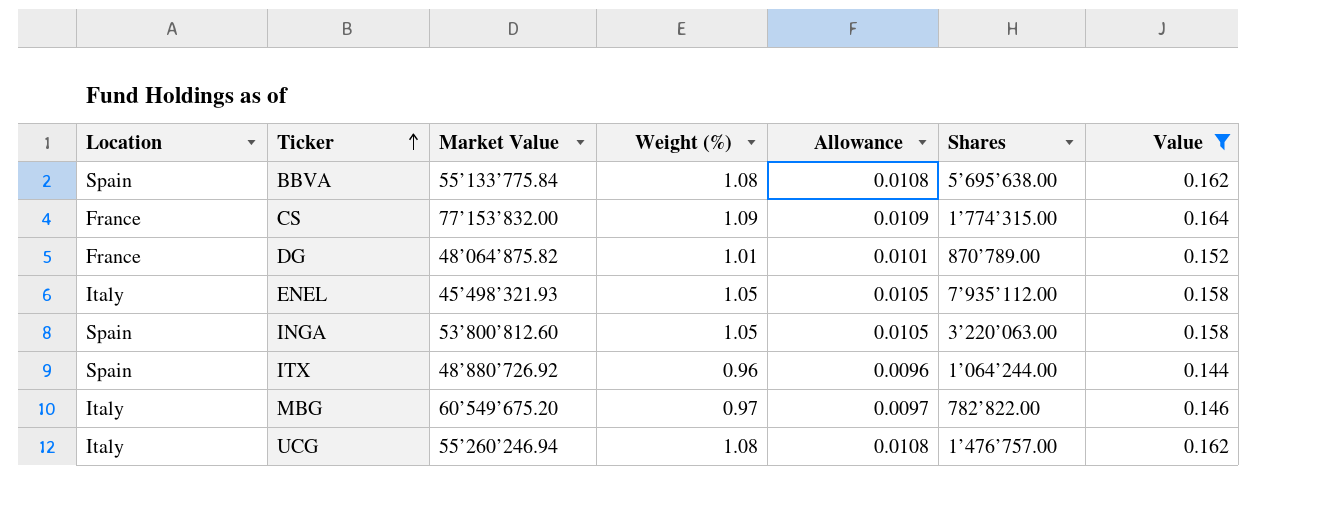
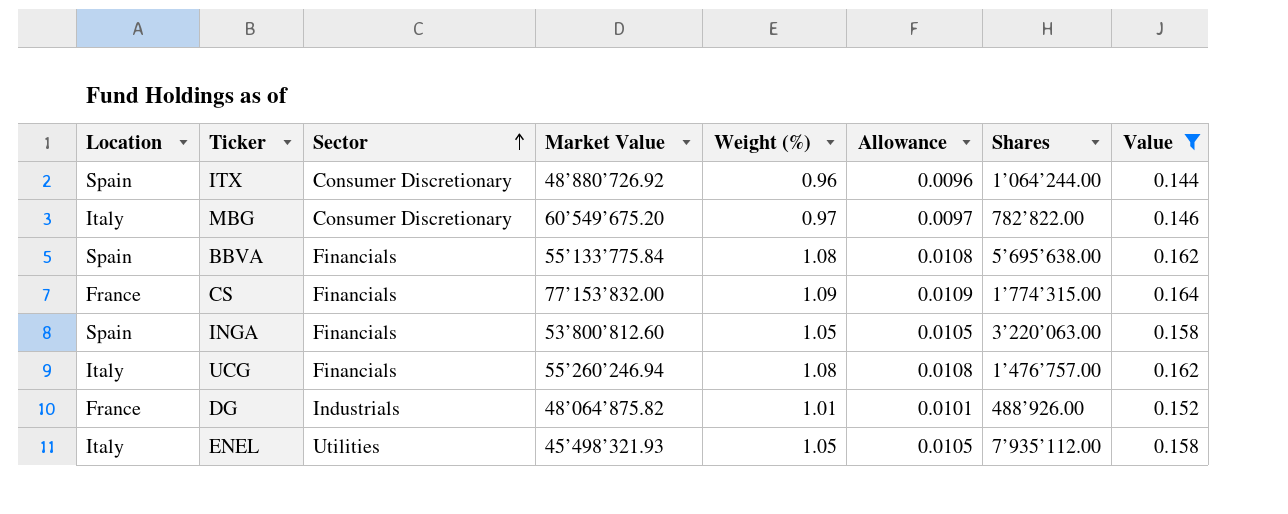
row order: Ticker ascending -> Sector ascending
column Sector | position: none -> 3
DG | Shares: 870’789.00 -> 488’926.00

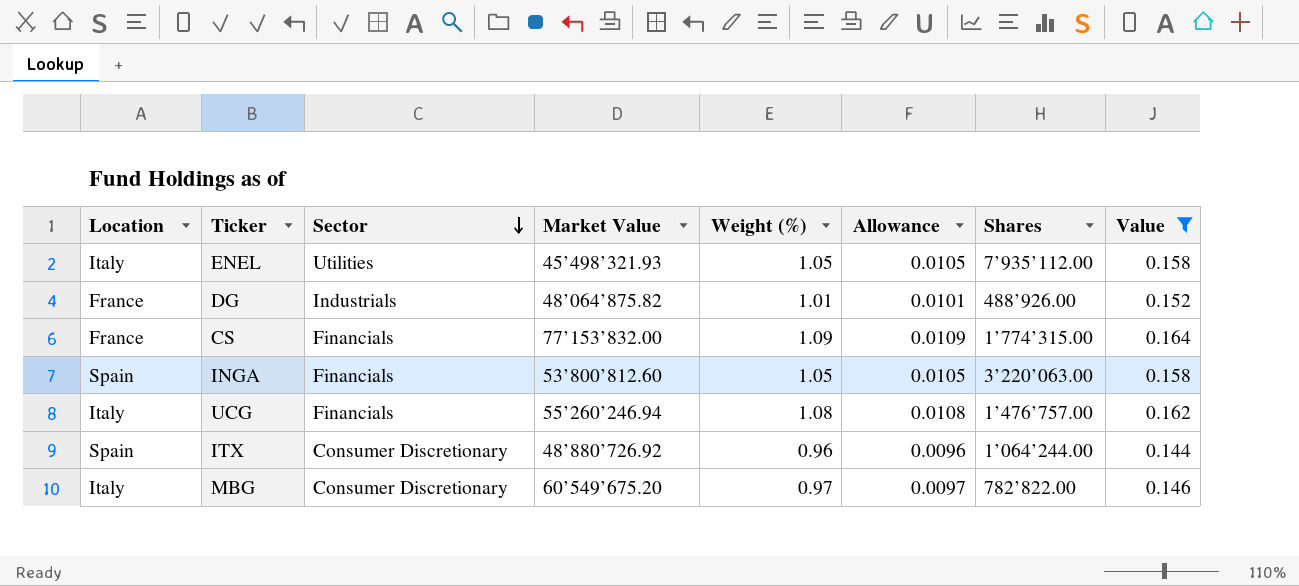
row order: Sector ascending -> Sector descending
row BBVA: Spain | Financials | 55’133’775.84 | 1.08 | 0.0108 | 5’695’638.00 | 0.162 -> none

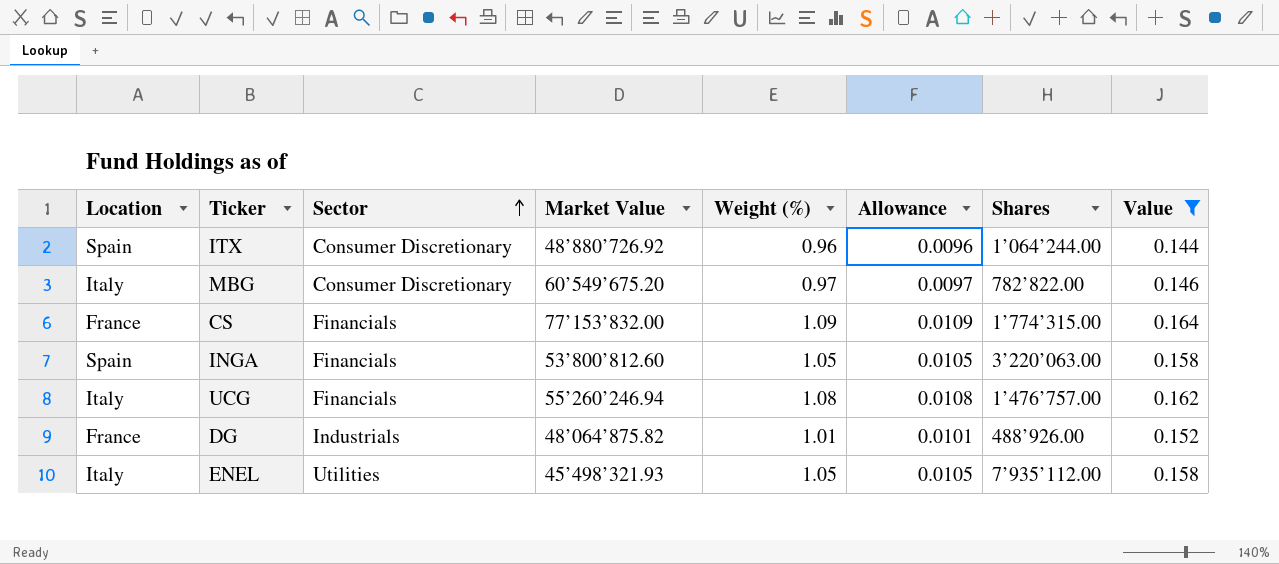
row order: Sector descending -> Sector ascending

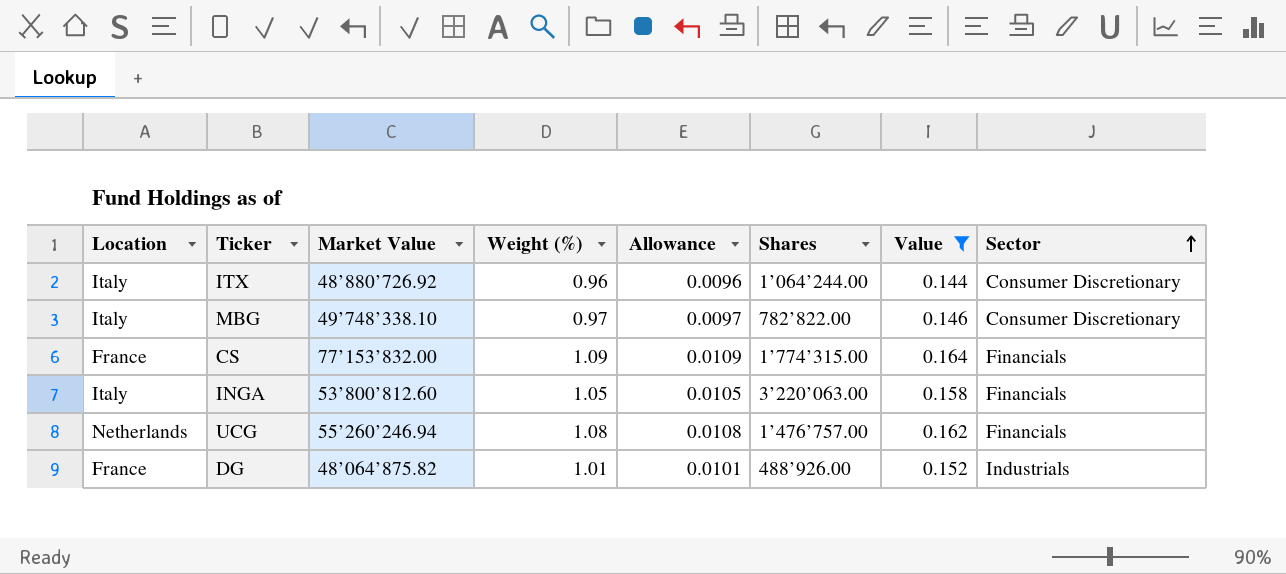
column Sector | position: 3 -> 8
row ENEL: Italy | Utilities | 45’498’321.93 | 1.05 | 0.0105 | 7’935’112.00 | 0.158 -> none
ITX | Location: Spain -> Italy
MBG | Market Value: 60’549’675.20 -> 49’748’338.10
INGA | Location: Spain -> Italy
UCG | Location: Italy -> Netherlands

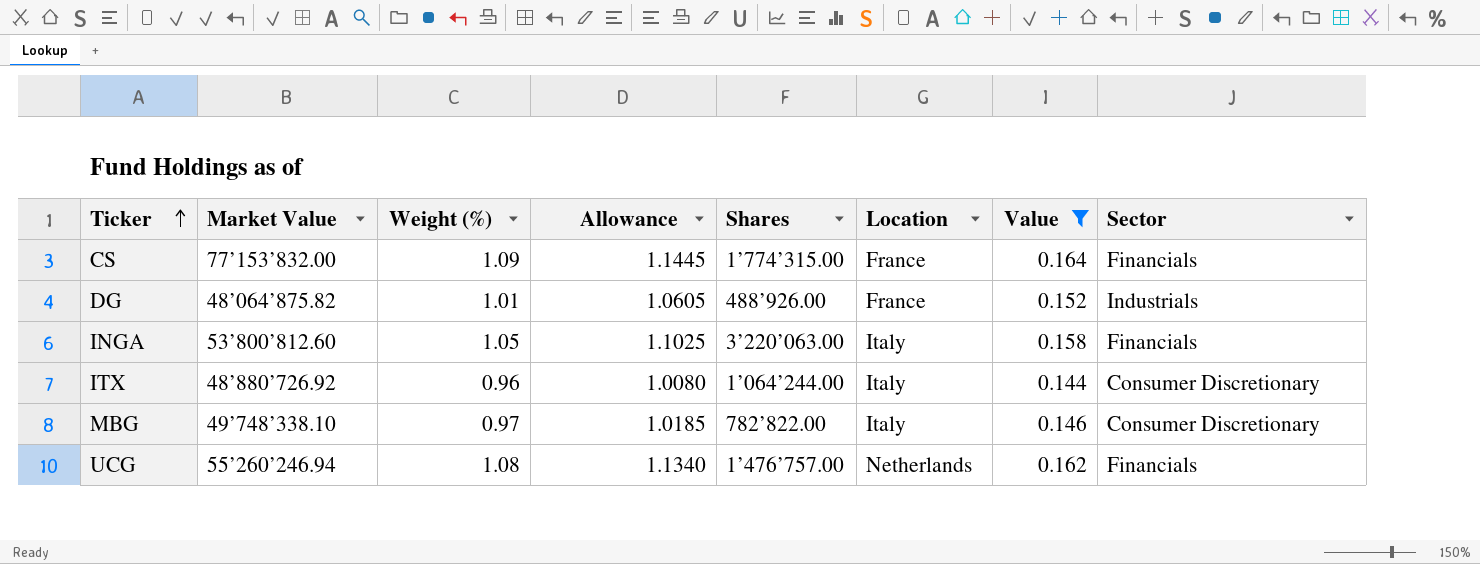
row order: Sector ascending -> Ticker ascending
column Allowance | formula: [Weight (%)] * 0.01 -> [Weight (%)] * 1.05
column Location | position: 1 -> 6

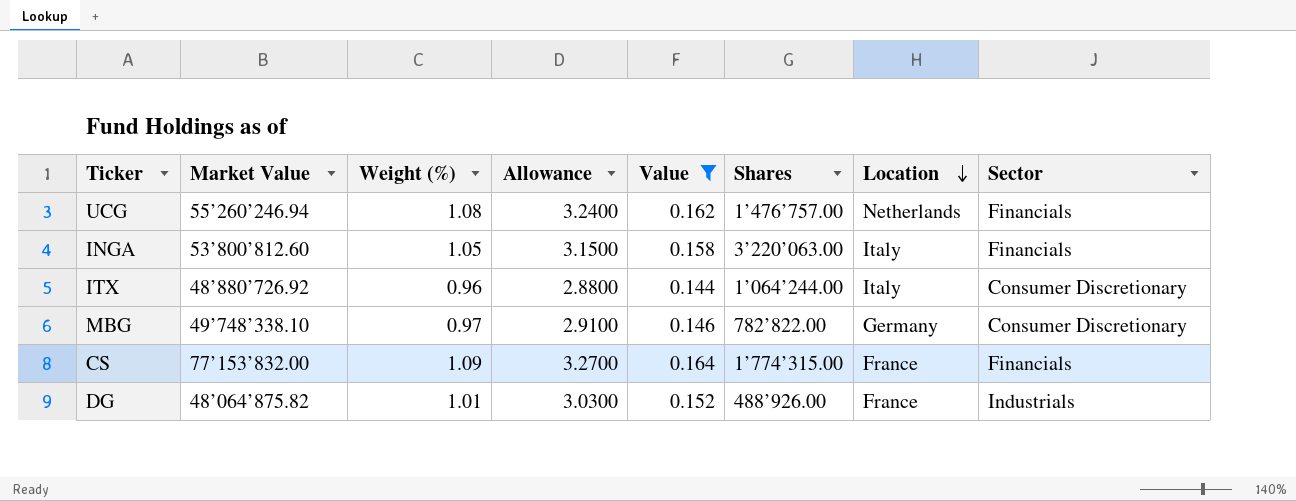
row order: Ticker ascending -> Location descending
column Allowance | formula: [Weight (%)] * 1.05 -> [Weight (%)] * 3
column Value | position: 7 -> 5
MBG | Location: Italy -> Germany

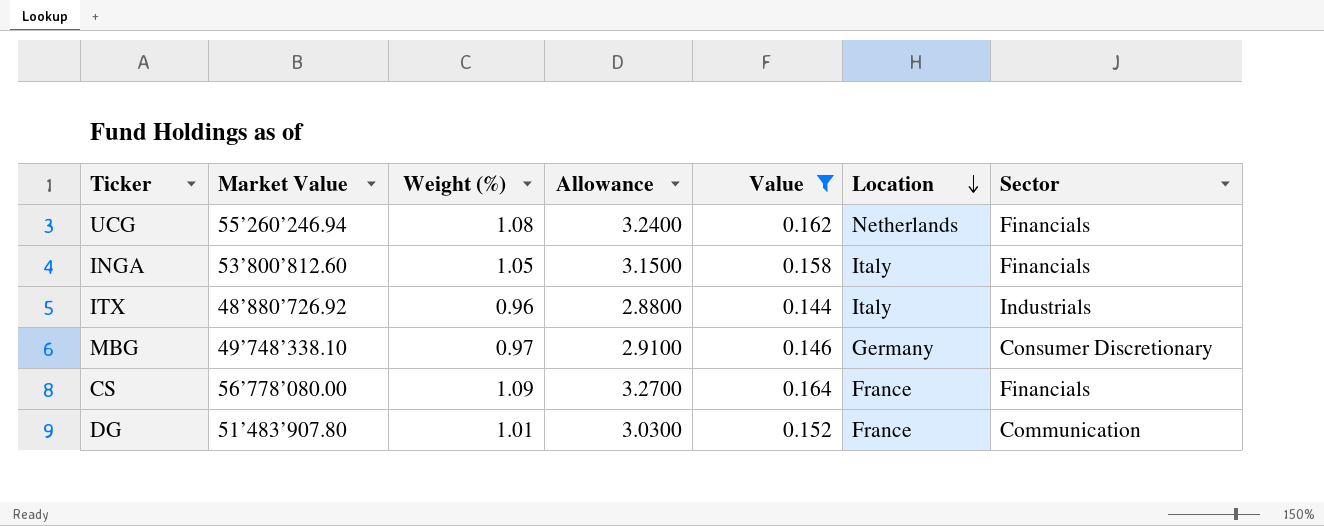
column Shares | position: 6 -> none
ITX | Sector: Consumer Discretionary -> Industrials
CS | Market Value: 77’153’832.00 -> 56’778’080.00
DG | Market Value: 48’064’875.82 -> 51’483’907.80
DG | Sector: Industrials -> Communication

